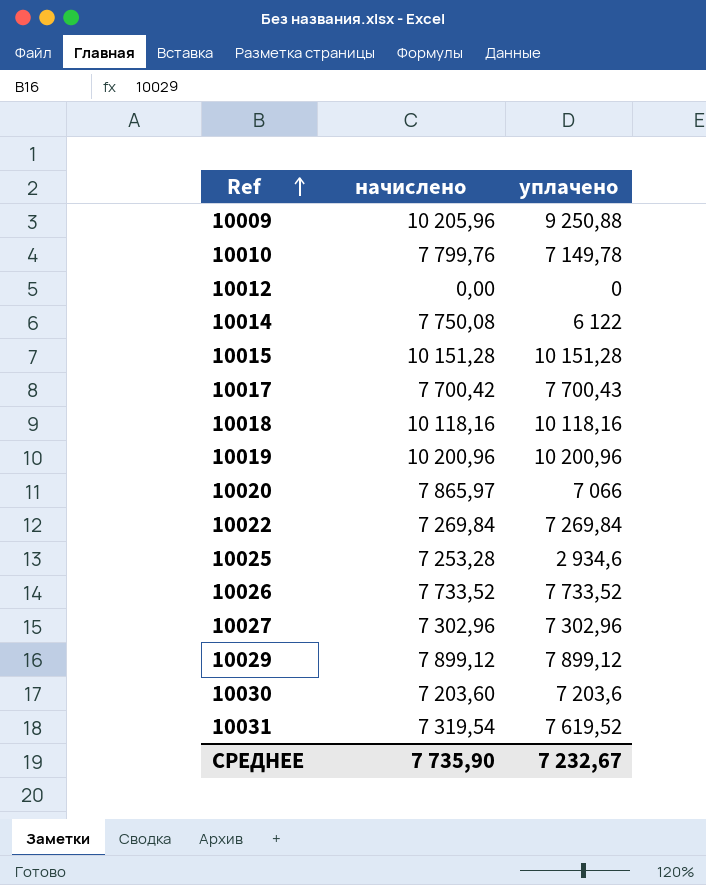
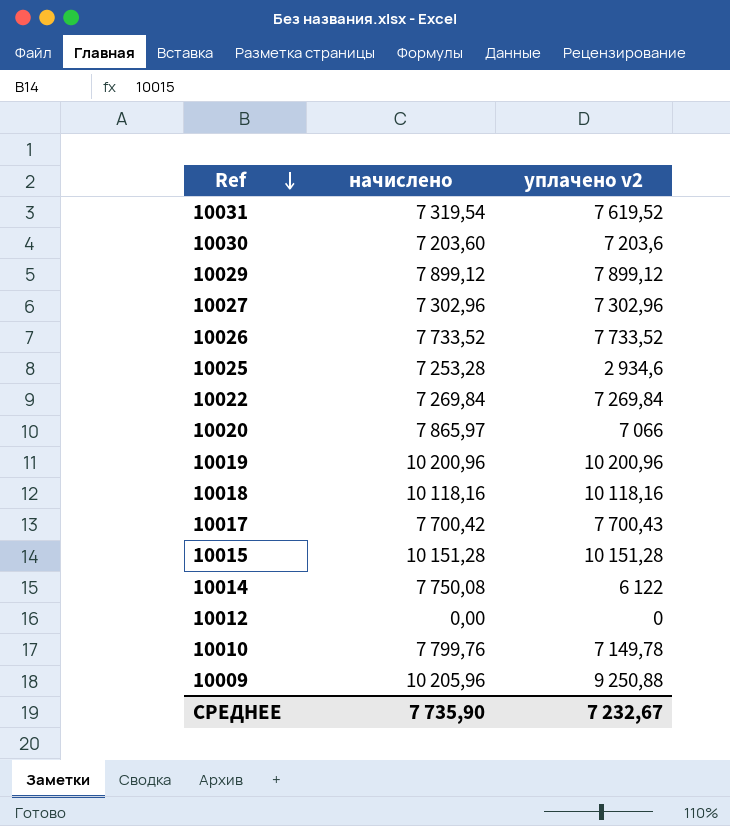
row order: Ref ascending -> Ref descending
column name: уплачено -> уплачено v2

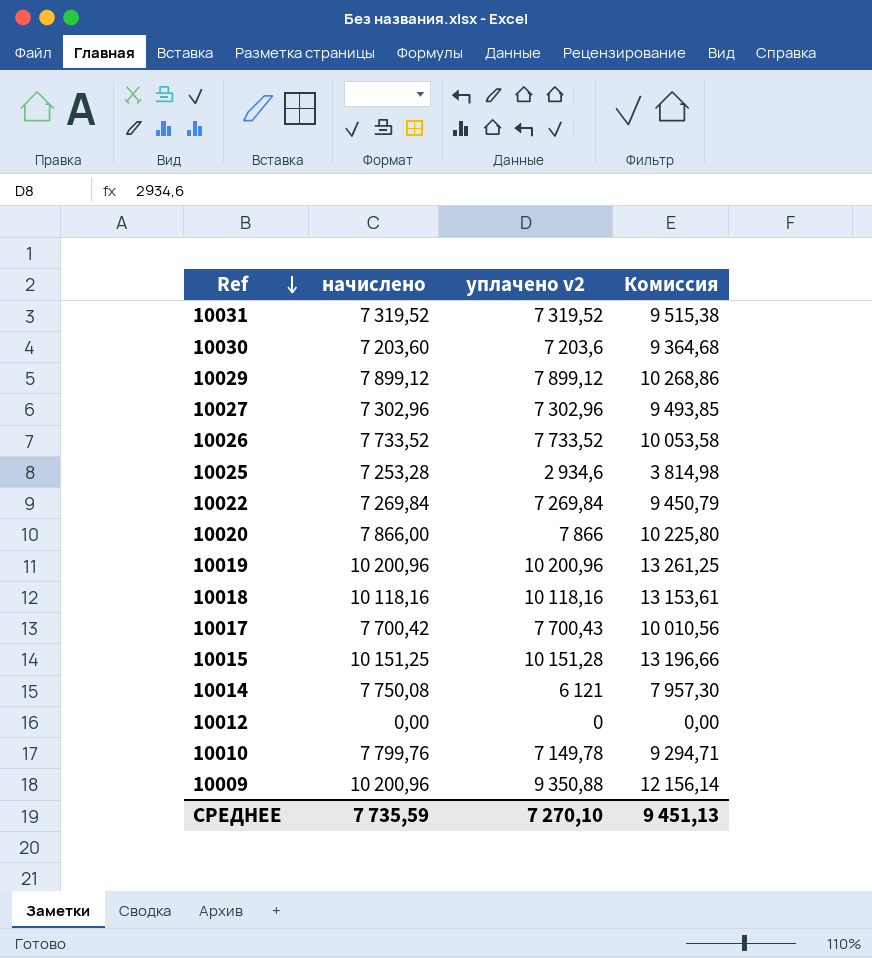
column Комиссия | formula: none -> [уплачено v2] * 1,3
10031 | начислено: 7 319,54 -> 7 319,52
10031 | уплачено v2: 7 619,52 -> 7 319,52
10020 | начислено: 7 865,97 -> 7 866,00
10020 | уплачено v2: 7 066 -> 7 866
10015 | начислено: 10 151,28 -> 10 151,25
10014 | уплачено v2: 6 122 -> 6 121
10009 | начислено: 10 205,96 -> 10 200,96
10009 | уплачено v2: 9 250,88 -> 9 350,88
СРЕДНЕЕ | начислено: 7 735,90 -> 7 735,59
СРЕДНЕЕ | уплачено v2: 7 232,67 -> 7 270,10

